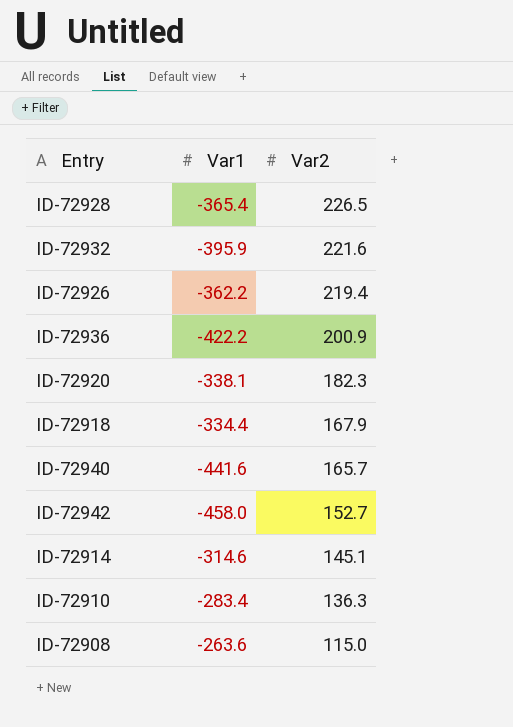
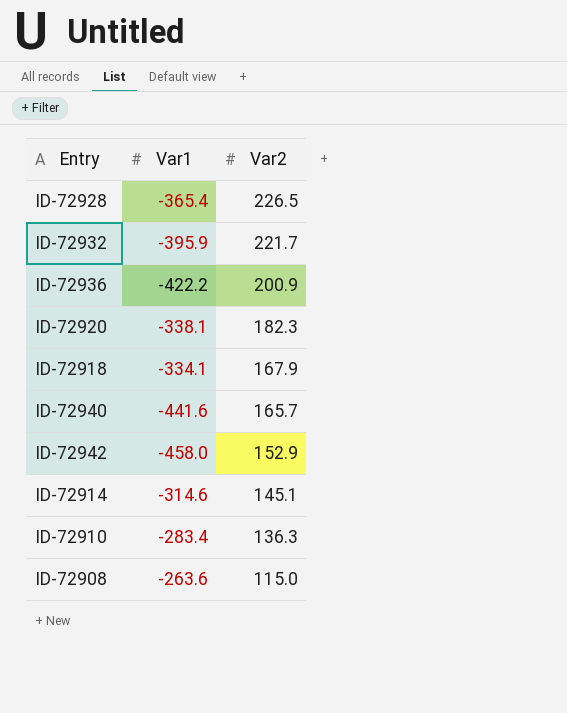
row ID-72926: -362.2 | 219.4 -> none
ID-72932 | Var2: 221.6 -> 221.7
ID-72918 | Var1: -334.4 -> -334.1
ID-72942 | Var2: 152.7 -> 152.9

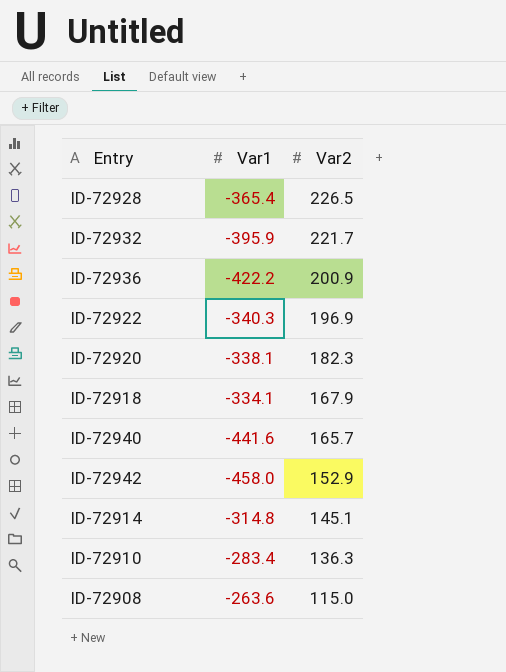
row ID-72922: none -> -340.3 | 196.9
ID-72914 | Var1: -314.6 -> -314.8

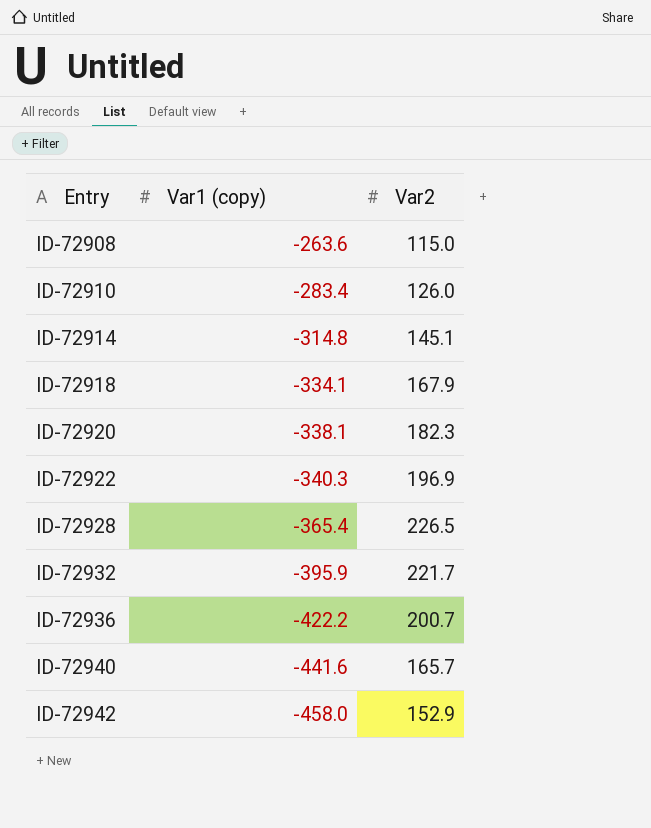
row order: Var2 descending -> Entry ascending
column name: Var1 -> Var1 (copy)
ID-72910 | Var2: 136.3 -> 126.0
ID-72936 | Var2: 200.9 -> 200.7

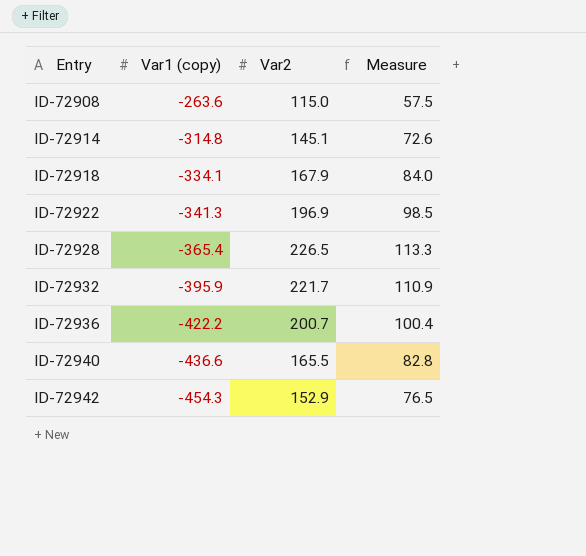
column Measure | formula: none -> [Var2] * 0.5
row ID-72910: -283.4 | 126.0 -> none
row ID-72920: -338.1 | 182.3 -> none
ID-72922 | Var1 (copy): -340.3 -> -341.3
ID-72940 | Var1 (copy): -441.6 -> -436.6
ID-72940 | Var2: 165.7 -> 165.5
ID-72942 | Var1 (copy): -458.0 -> -454.3

